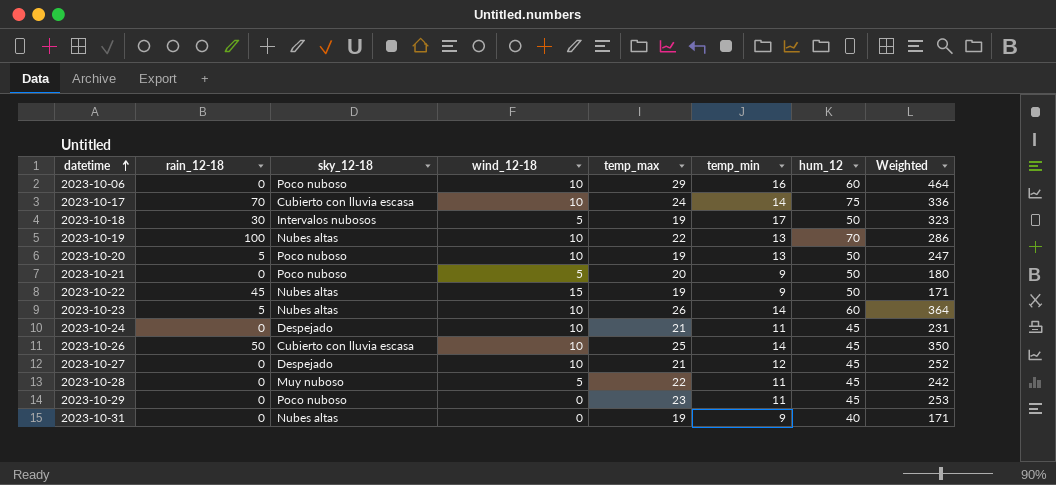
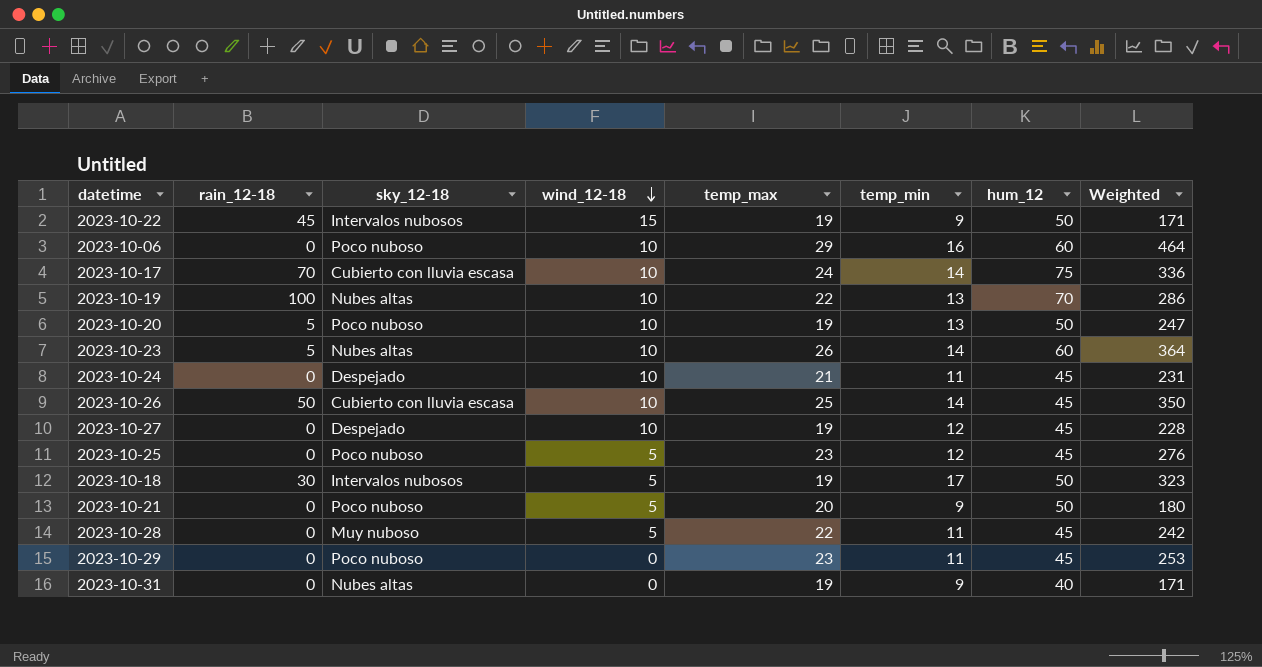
row order: datetime ascending -> wind_12-18 descending
2023-10-22 | sky_12-18: Nubes altas -> Intervalos nubosos
2023-10-27 | temp_max: 21 -> 19
2023-10-27 | Weighted: 252 -> 228
row 2023-10-25: none -> 0 | Poco nuboso | 5 | 23 | 12 | 45 | 276

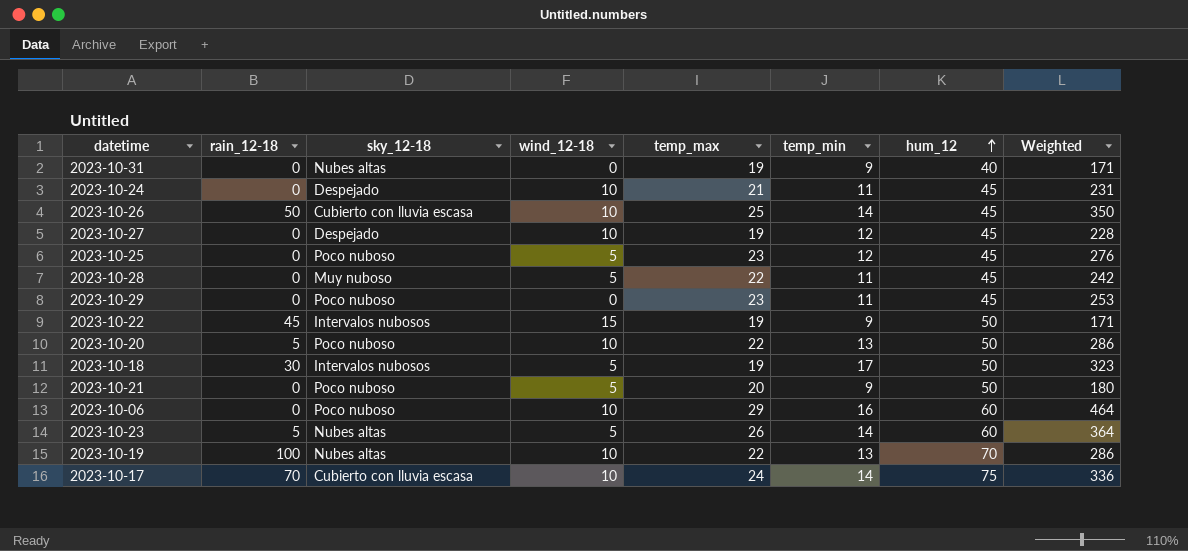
row order: wind_12-18 descending -> hum_12 ascending
2023-10-20 | temp_max: 19 -> 22
2023-10-20 | Weighted: 247 -> 286
2023-10-23 | wind_12-18: 10 -> 5

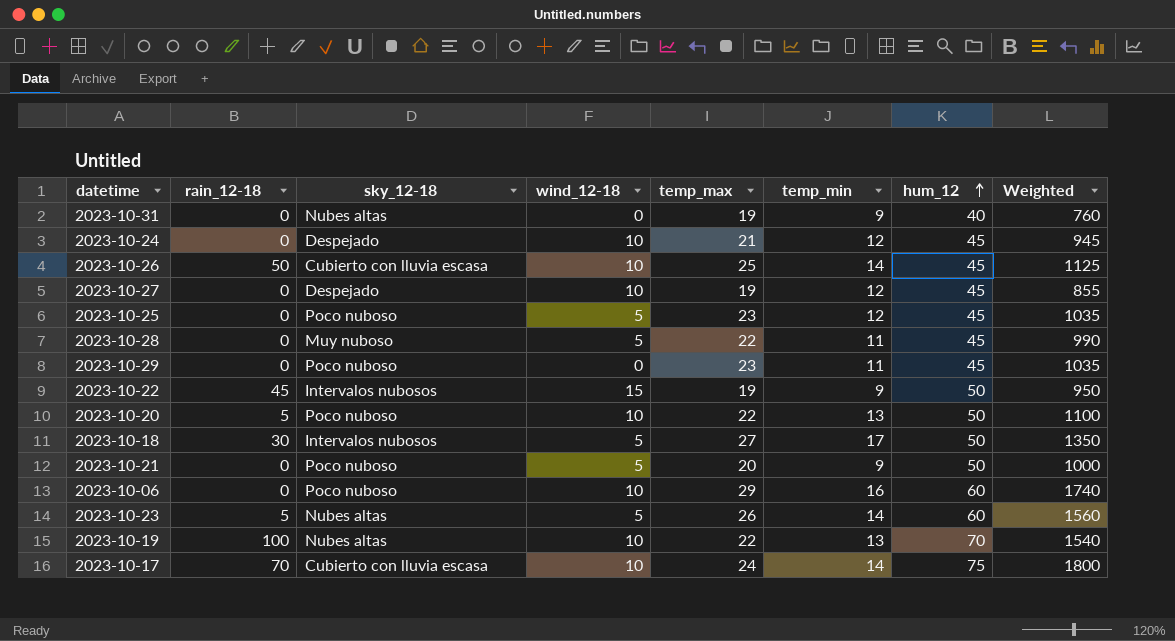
column Weighted | formula: [temp_max] * [temp_min] -> [temp_max] * [hum_12]
2023-10-24 | temp_min: 11 -> 12
2023-10-18 | temp_max: 19 -> 27

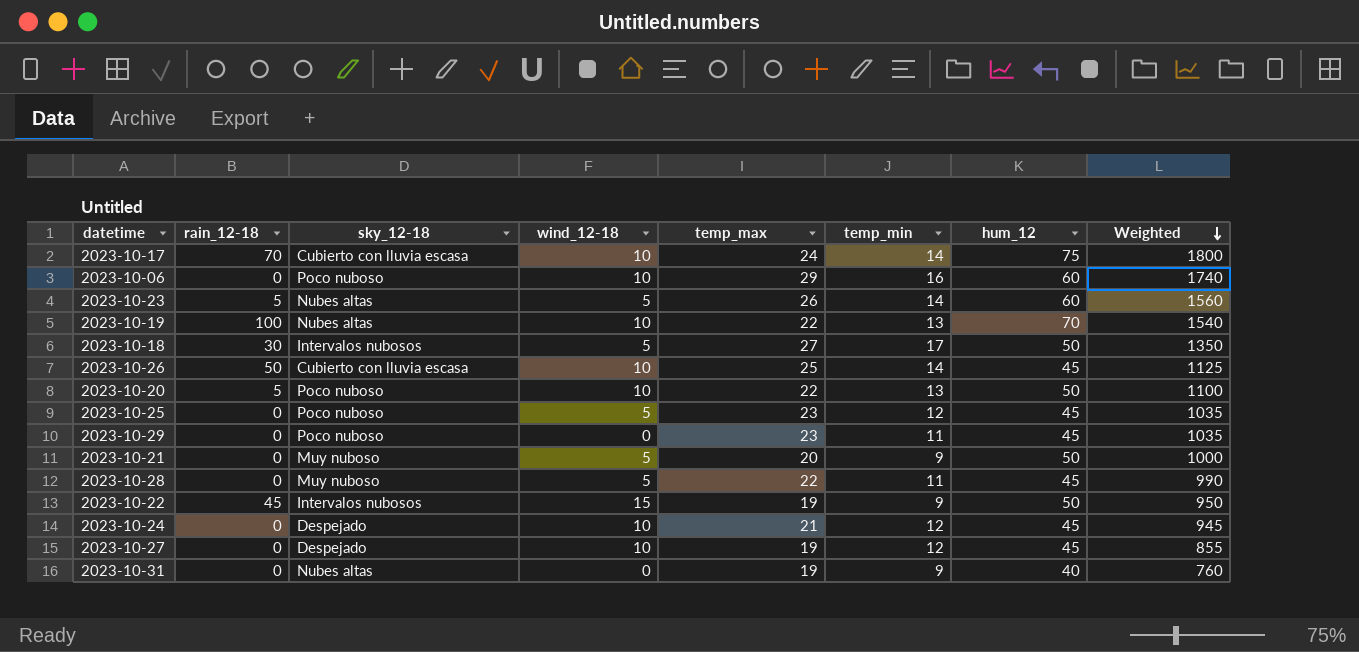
row order: hum_12 ascending -> Weighted descending
2023-10-21 | sky_12-18: Poco nuboso -> Muy nuboso

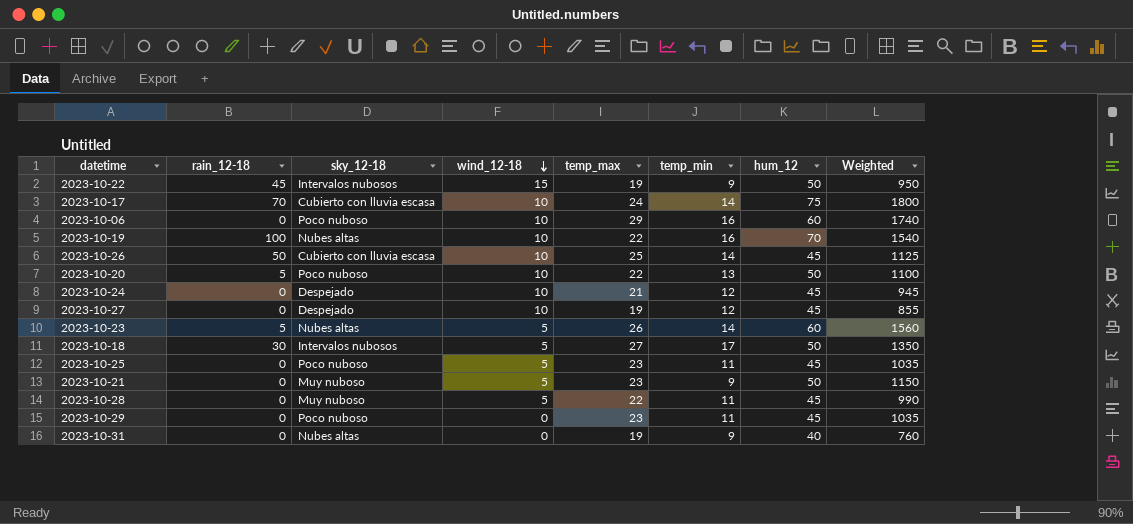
row order: Weighted descending -> wind_12-18 descending
2023-10-19 | temp_min: 13 -> 16
2023-10-25 | temp_min: 12 -> 11
2023-10-21 | temp_max: 20 -> 23
2023-10-21 | Weighted: 1000 -> 1150

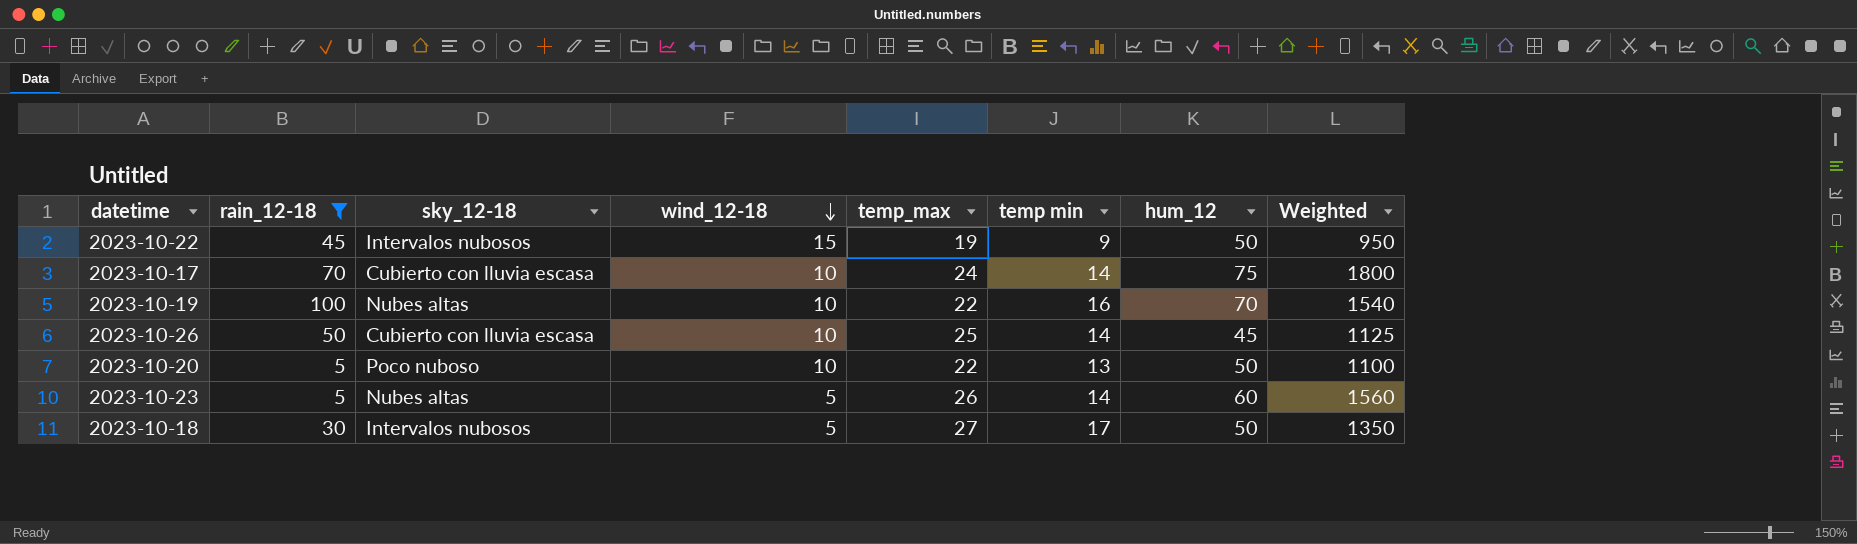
filter: none -> rain_12-18 != 0
column name: temp_min -> temp min

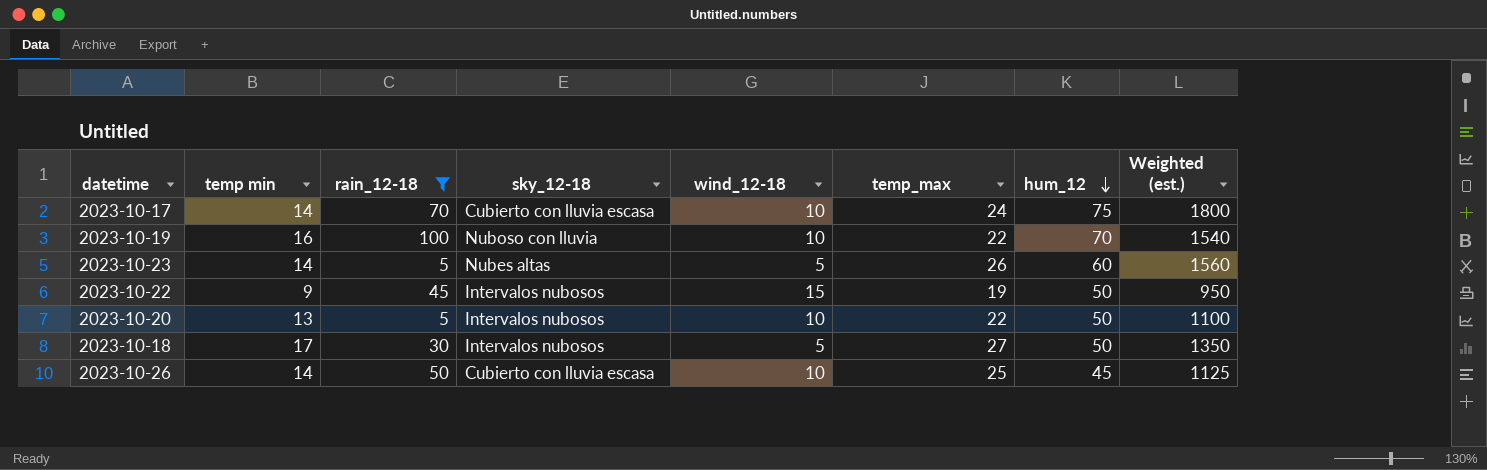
row order: wind_12-18 descending -> hum_12 descending
column temp min | position: 6 -> 2
column name: Weighted -> Weighted (est.)
2023-10-19 | sky_12-18: Nubes altas -> Nuboso con lluvia
2023-10-20 | sky_12-18: Poco nuboso -> Intervalos nubosos

